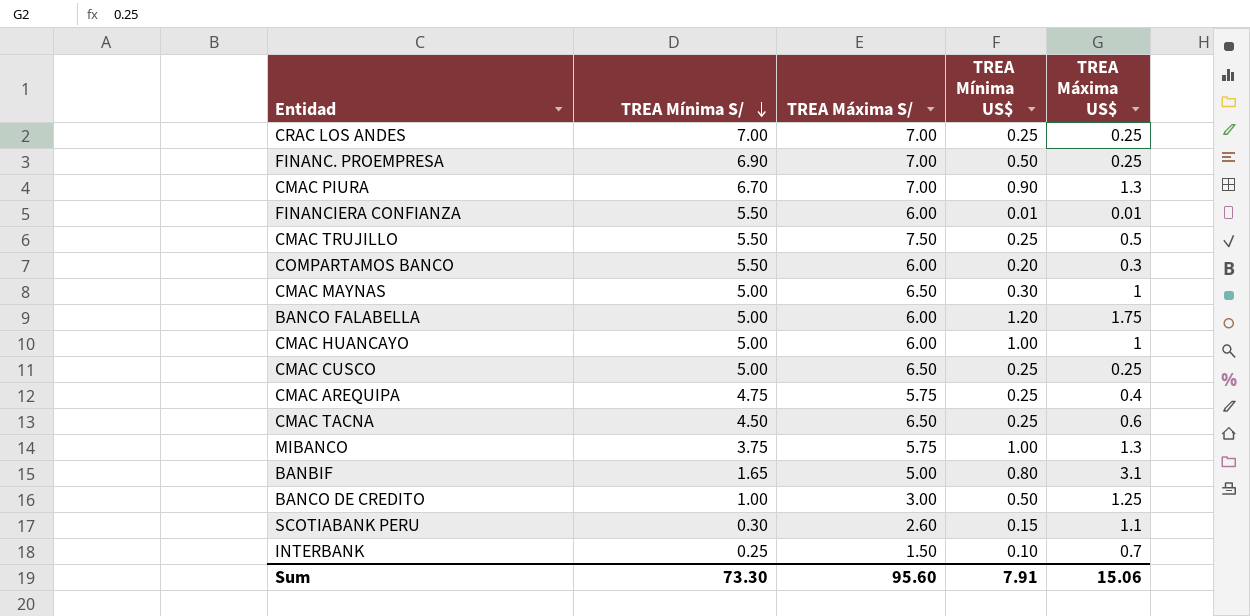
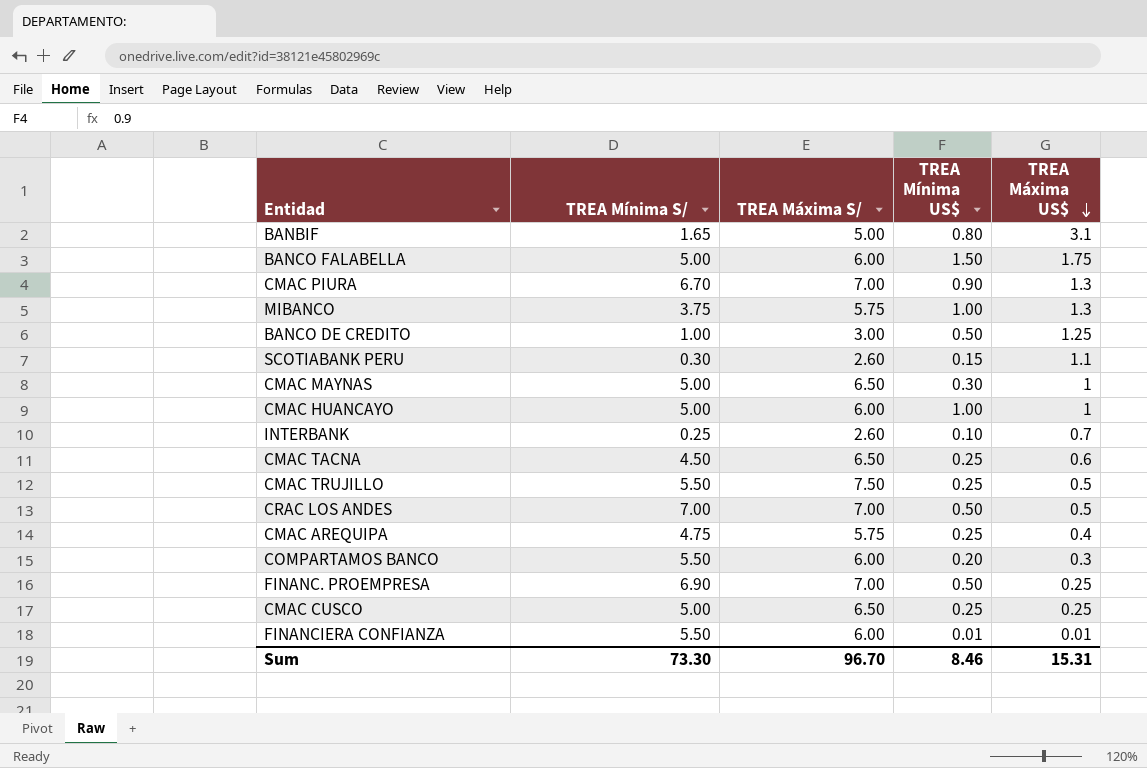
row order: TREA Mínima S/ descending -> TREA Máxima US$ descending
BANCO FALABELLA | TREA Mínima US$: 1.20 -> 1.50
INTERBANK | TREA Máxima S/: 1.50 -> 2.60
CRAC LOS ANDES | TREA Mínima US$: 0.25 -> 0.50
CRAC LOS ANDES | TREA Máxima US$: 0.25 -> 0.5
Sum | TREA Máxima S/: 95.60 -> 96.70
Sum | TREA Mínima US$: 7.91 -> 8.46
Sum | TREA Máxima US$: 15.06 -> 15.31

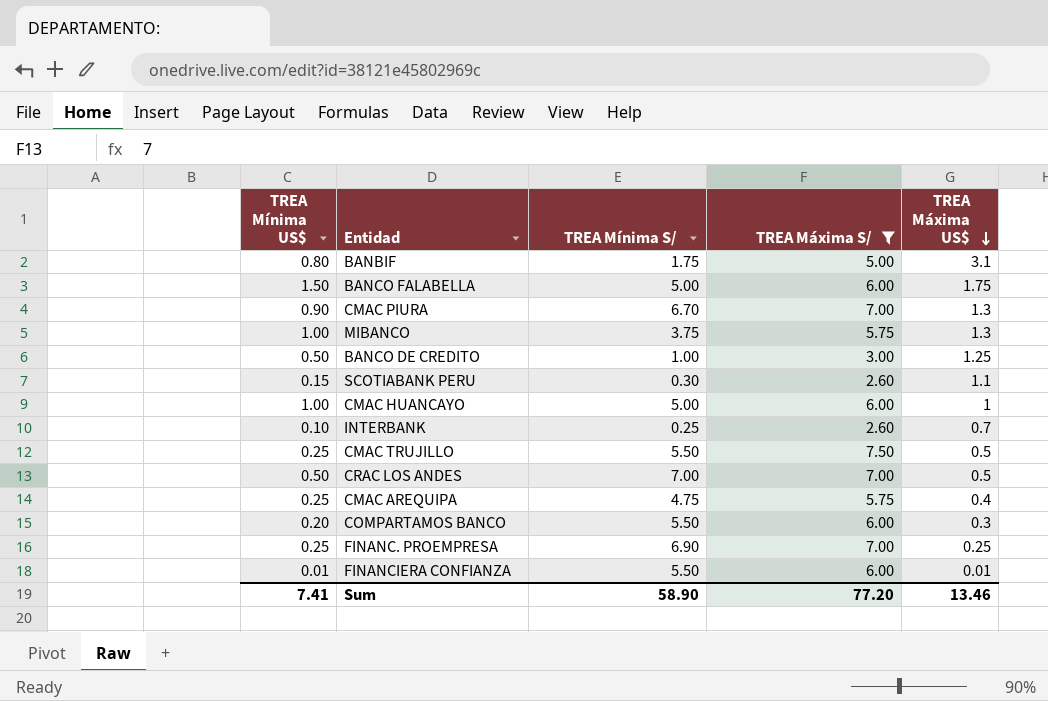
filter: none -> TREA Máxima S/ != 6.50
column TREA Mínima US$ | position: 4 -> 1
BANBIF | TREA Mínima S/: 1.65 -> 1.75
FINANC. PROEMPRESA | TREA Mínima US$: 0.50 -> 0.25
Sum | TREA Mínima US$: 8.46 -> 7.41
Sum | TREA Mínima S/: 73.30 -> 58.90
Sum | TREA Máxima S/: 96.70 -> 77.20
Sum | TREA Máxima US$: 15.31 -> 13.46

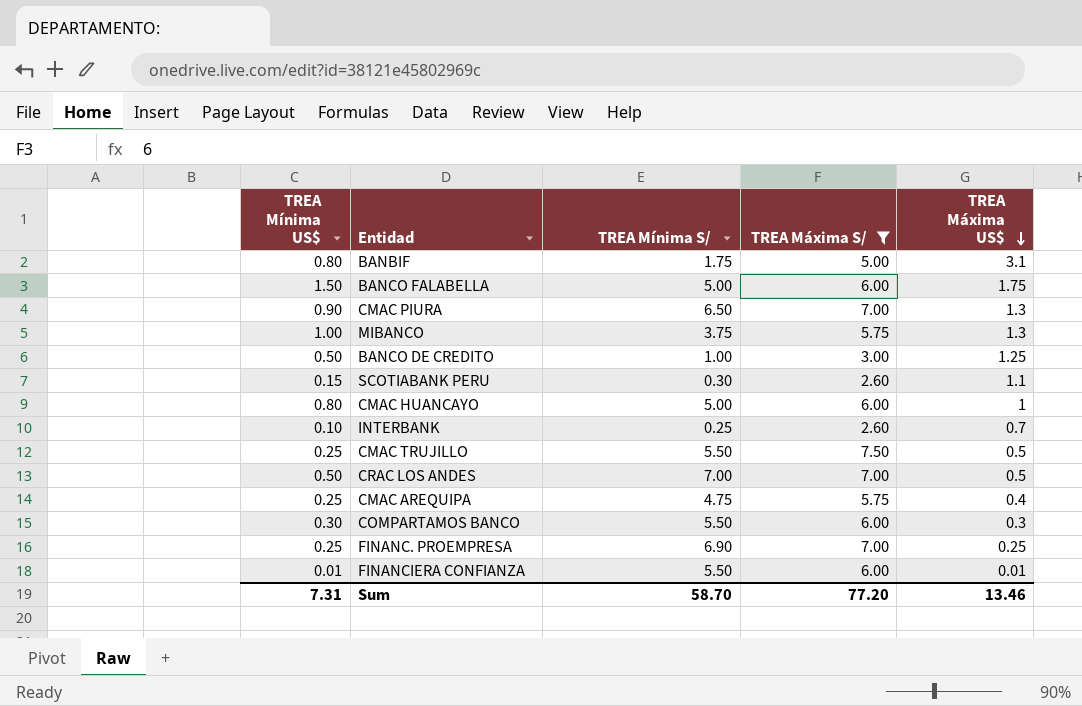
CMAC PIURA | TREA Mínima S/: 6.70 -> 6.50
CMAC HUANCAYO | TREA Mínima US$: 1.00 -> 0.80
COMPARTAMOS BANCO | TREA Mínima US$: 0.20 -> 0.30
Sum | TREA Mínima US$: 7.41 -> 7.31
Sum | TREA Mínima S/: 58.90 -> 58.70

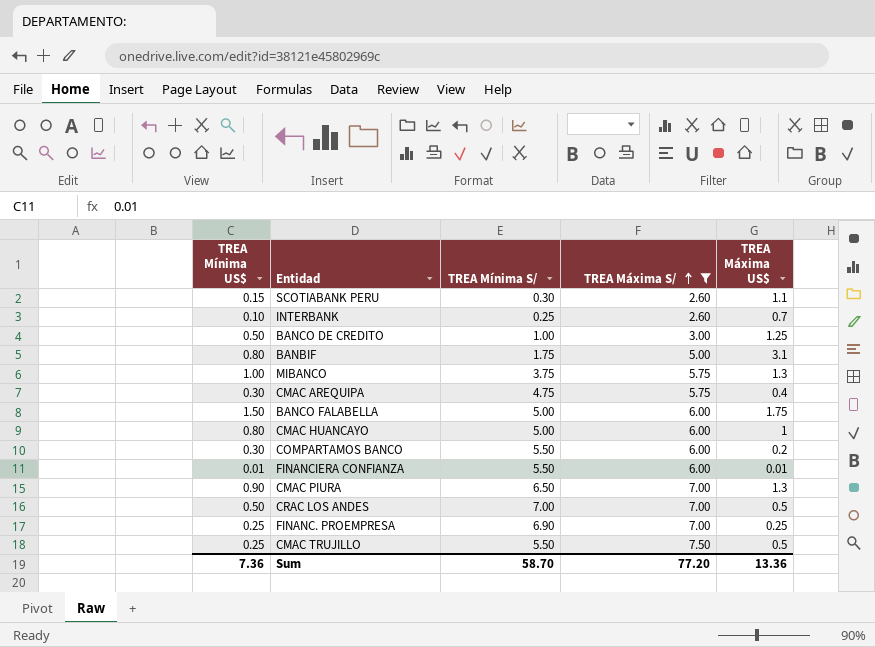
row order: TREA Máxima US$ descending -> TREA Máxima S/ ascending
CMAC AREQUIPA | TREA Mínima US$: 0.25 -> 0.30
COMPARTAMOS BANCO | TREA Máxima US$: 0.3 -> 0.2
Sum | TREA Mínima US$: 7.31 -> 7.36
Sum | TREA Máxima US$: 13.46 -> 13.36

